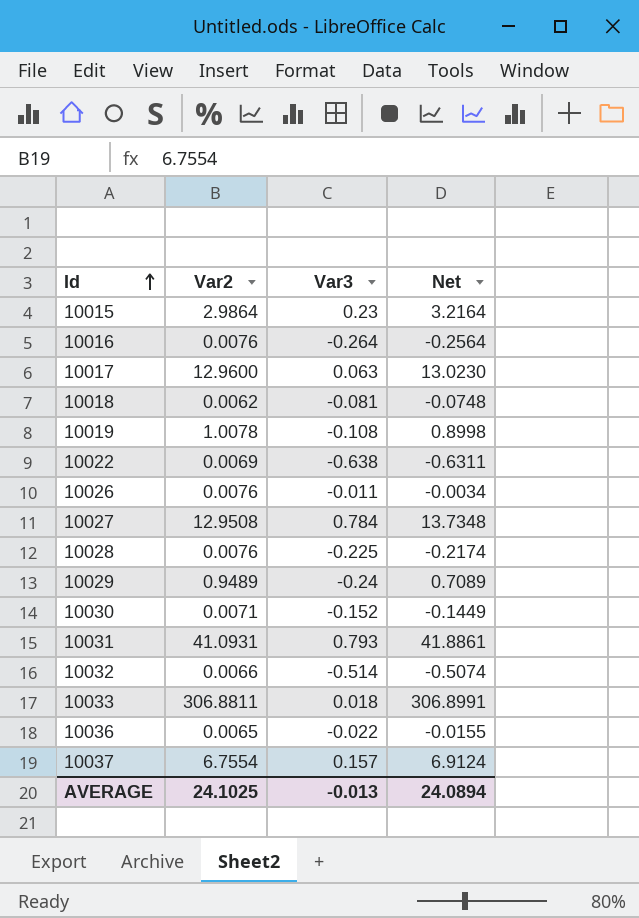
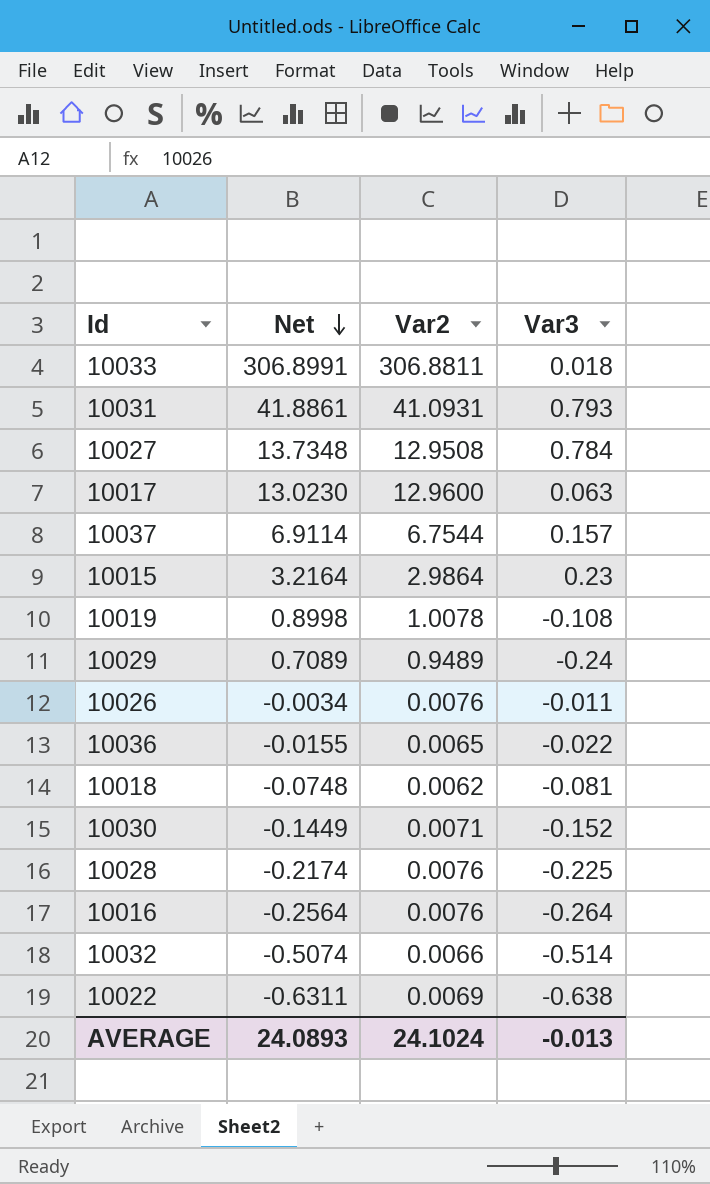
row order: Id ascending -> Net descending
column Net | position: 4 -> 2
10037 | Net: 6.9124 -> 6.9114
10037 | Var2: 6.7554 -> 6.7544
AVERAGE | Net: 24.0894 -> 24.0893
AVERAGE | Var2: 24.1025 -> 24.1024

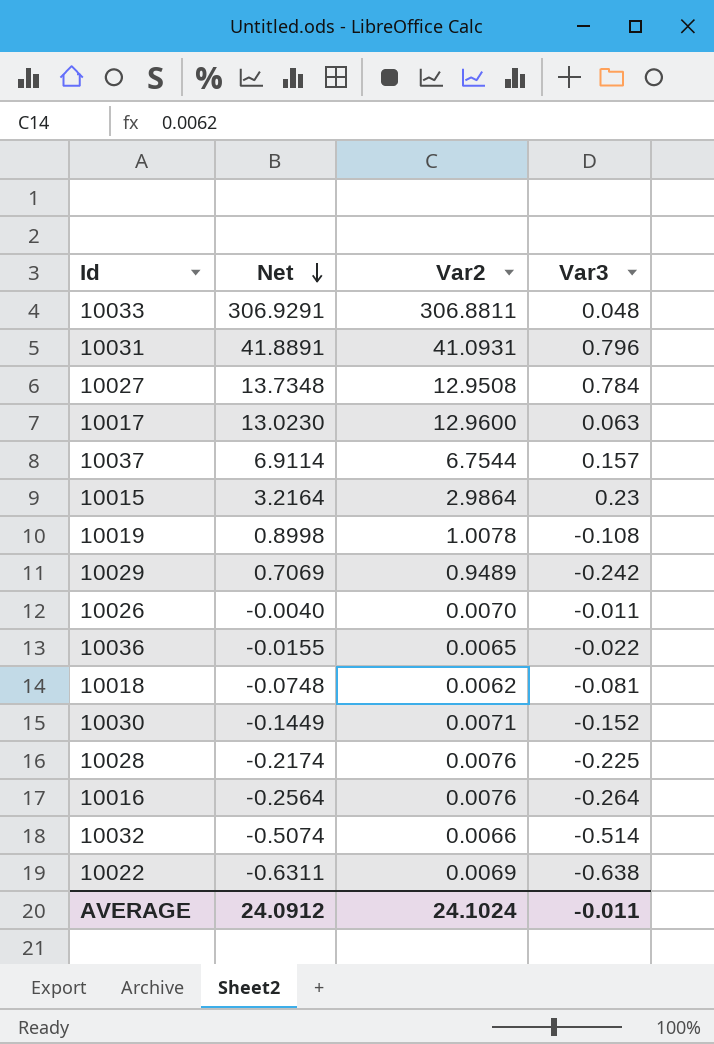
10033 | Net: 306.8991 -> 306.9291
10033 | Var3: 0.018 -> 0.048
10031 | Net: 41.8861 -> 41.8891
10031 | Var3: 0.793 -> 0.796
10029 | Net: 0.7089 -> 0.7069
10029 | Var3: -0.24 -> -0.242
10026 | Net: -0.0034 -> -0.0040
10026 | Var2: 0.0076 -> 0.0070
AVERAGE | Net: 24.0893 -> 24.0912
AVERAGE | Var3: -0.013 -> -0.011

